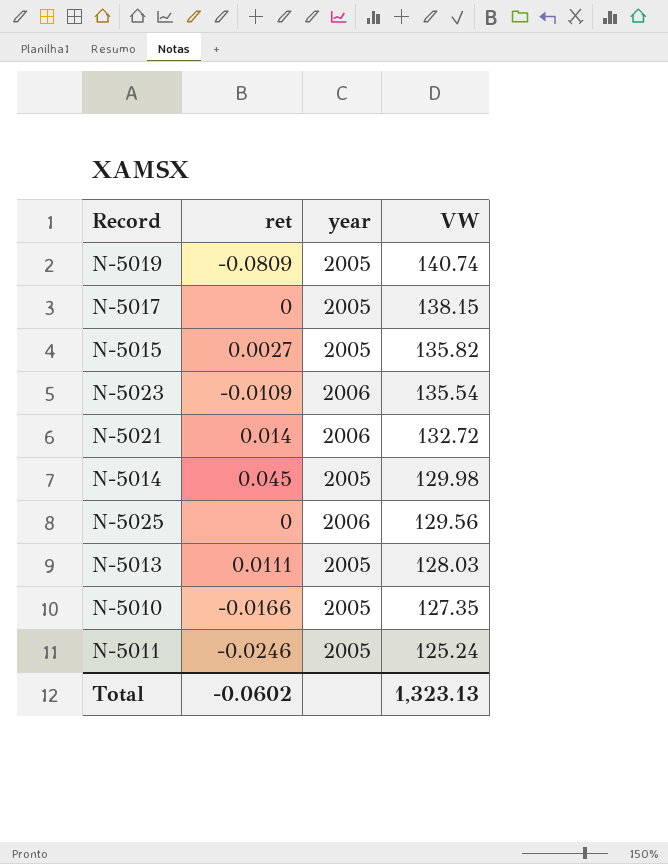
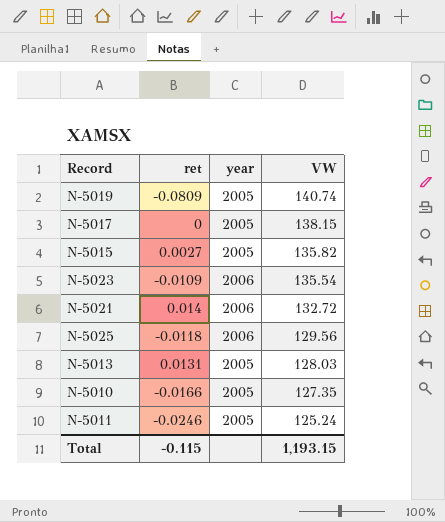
row N-5014: 0.045 | 2005 | 129.98 -> none
N-5025 | ret: 0 -> -0.0118
N-5013 | ret: 0.0111 -> 0.0131
Total | ret: -0.0602 -> -0.115
Total | VW: 1,323.13 -> 1,193.15

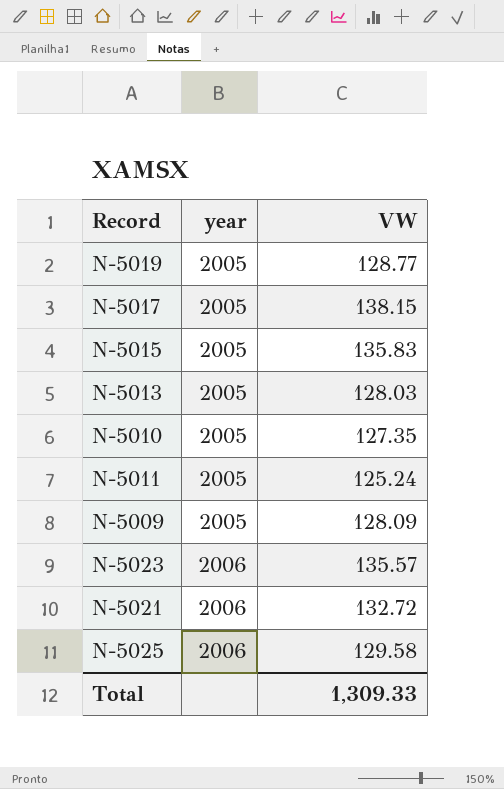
row order: VW descending -> year ascending
column ret | position: 2 -> none
N-5019 | VW: 140.74 -> 128.77
N-5015 | VW: 135.82 -> 135.83
row N-5009: none -> 2005 | 128.09
N-5023 | VW: 135.54 -> 135.57
N-5025 | VW: 129.56 -> 129.58
Total | VW: 1,193.15 -> 1,309.33

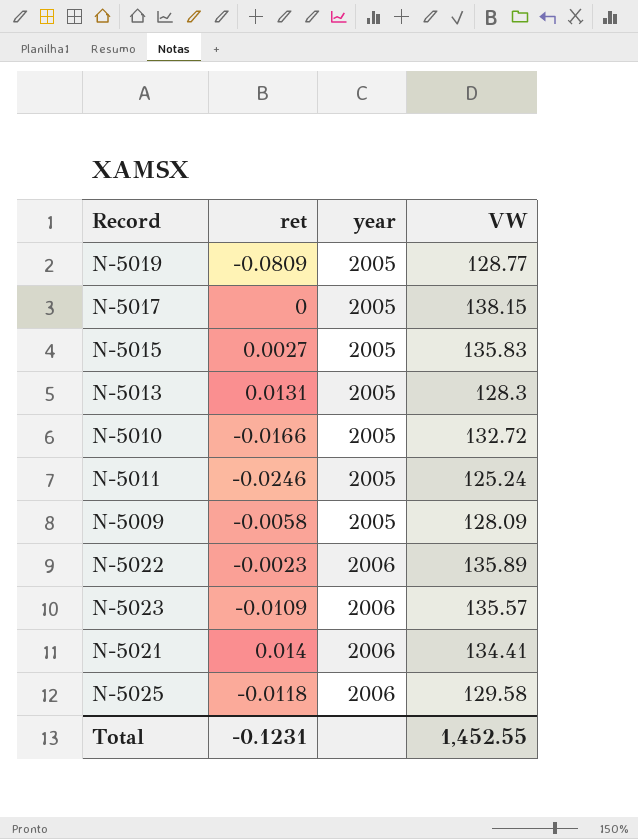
column ret | position: none -> 2
N-5013 | VW: 128.03 -> 128.3
N-5010 | VW: 127.35 -> 132.72
row N-5022: none -> -0.0023 | 2006 | 135.89
N-5021 | VW: 132.72 -> 134.41
Total | VW: 1,309.33 -> 1,452.55

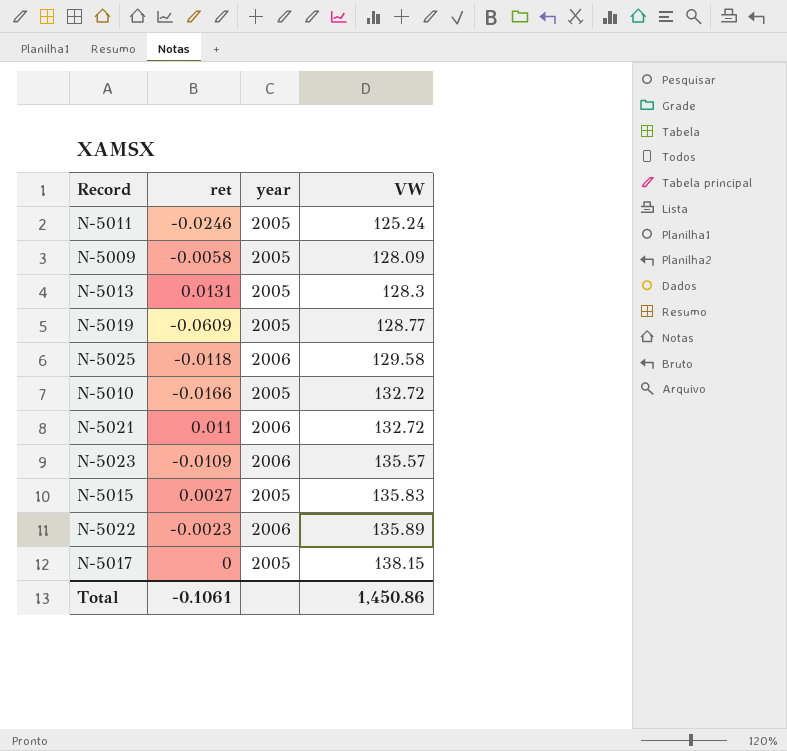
row order: year ascending -> VW ascending
N-5019 | ret: -0.0809 -> -0.0609
N-5021 | ret: 0.014 -> 0.011
N-5021 | VW: 134.41 -> 132.72
Total | ret: -0.1231 -> -0.1061
Total | VW: 1,452.55 -> 1,450.86

